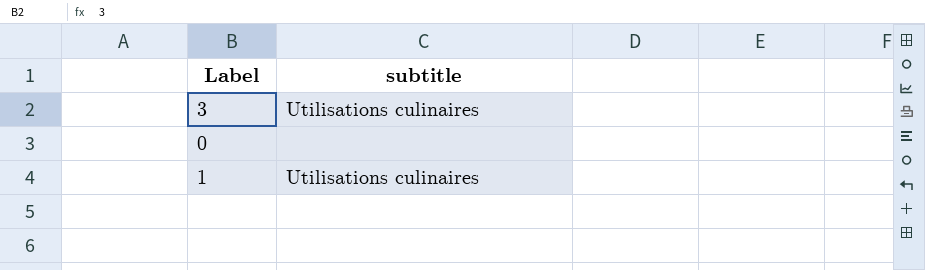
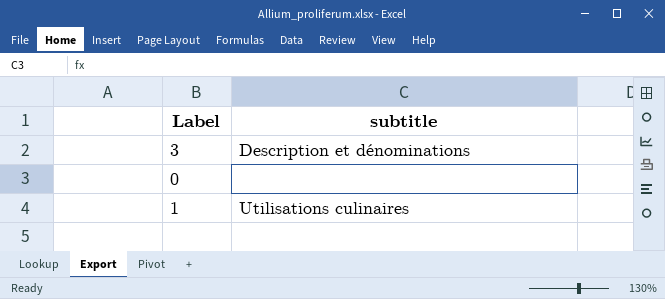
3 | subtitle: Utilisations culinaires -> Description et dénominations

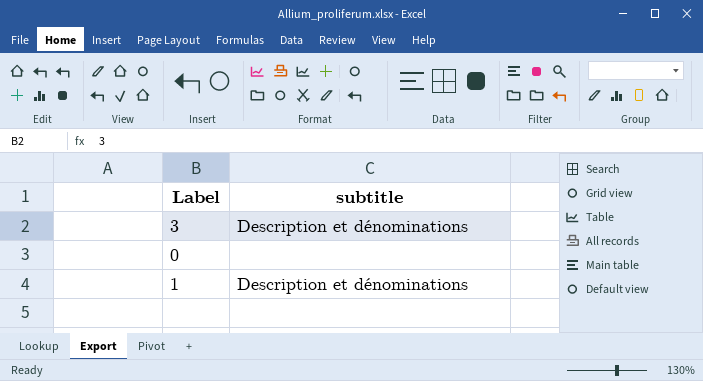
1 | subtitle: Utilisations culinaires -> Description et dénominations

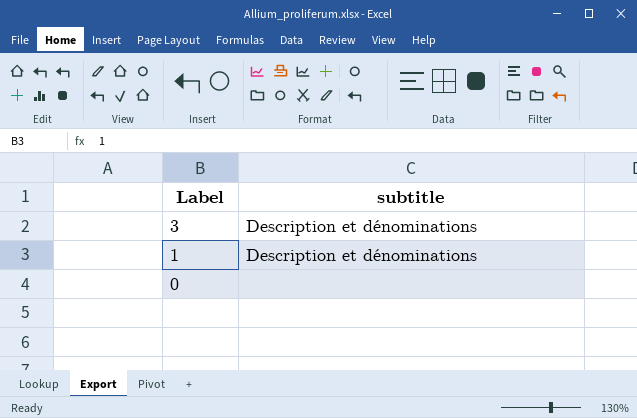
row order: none -> Label descending

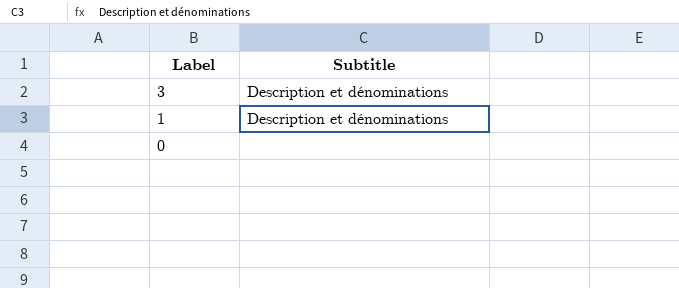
column name: subtitle -> Subtitle

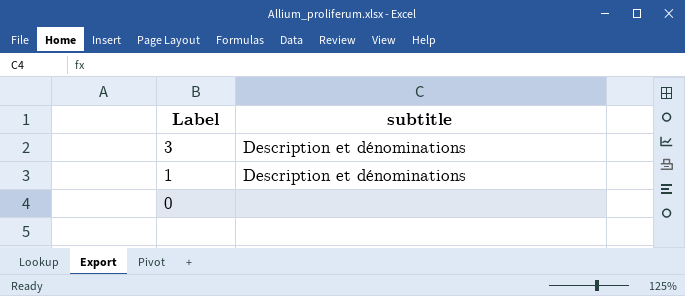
column name: Subtitle -> subtitle

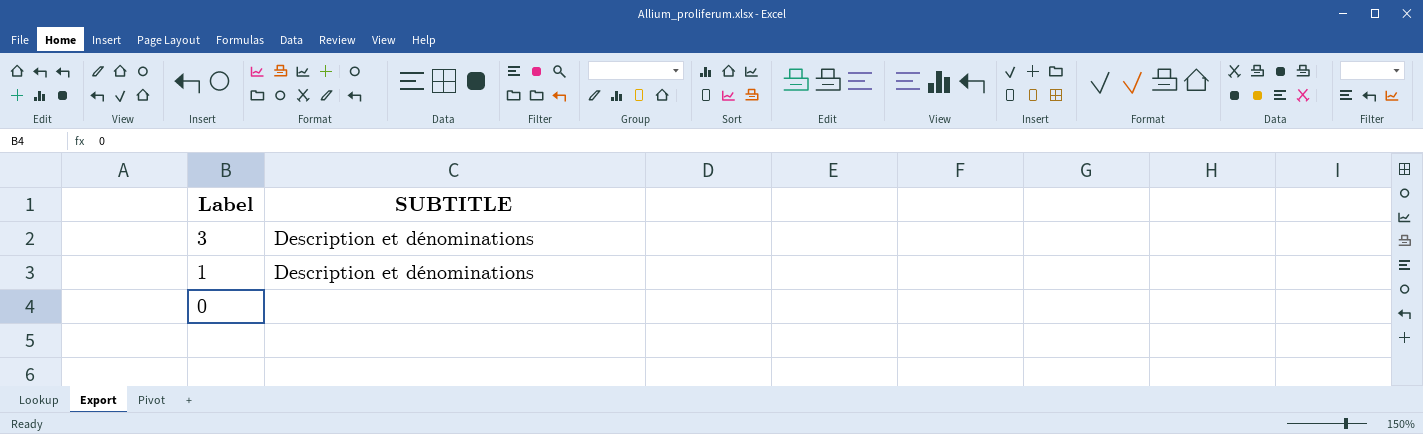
column name: subtitle -> SUBTITLE

